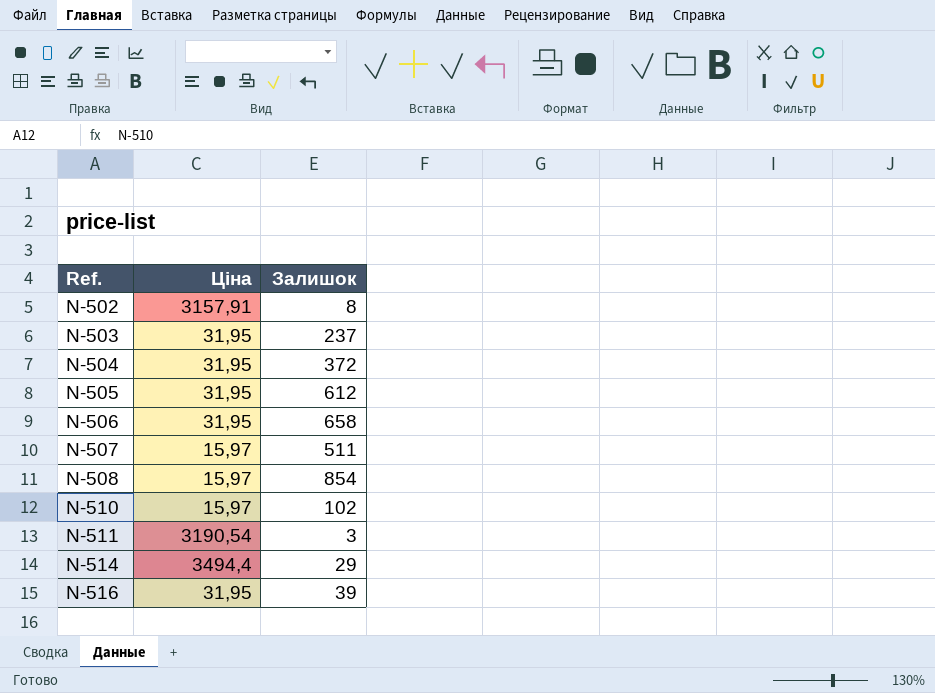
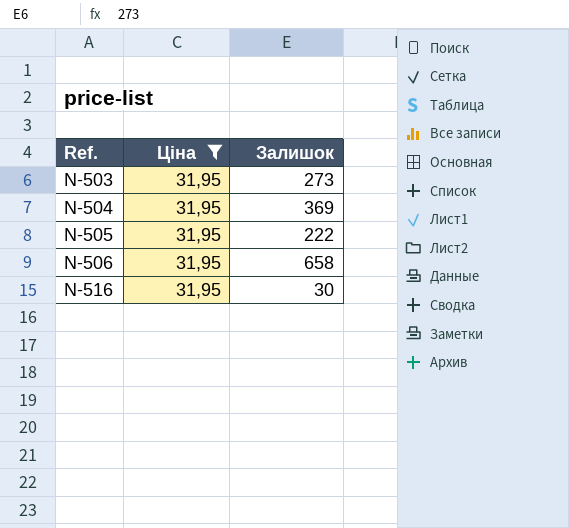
filter: none -> Ціна = 31,95
N-503 | Залишок: 237 -> 273
N-504 | Залишок: 372 -> 369
N-505 | Залишок: 612 -> 222
N-516 | Залишок: 39 -> 30

